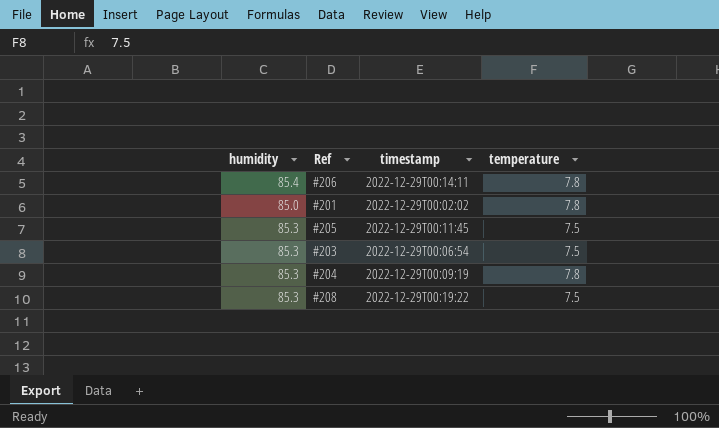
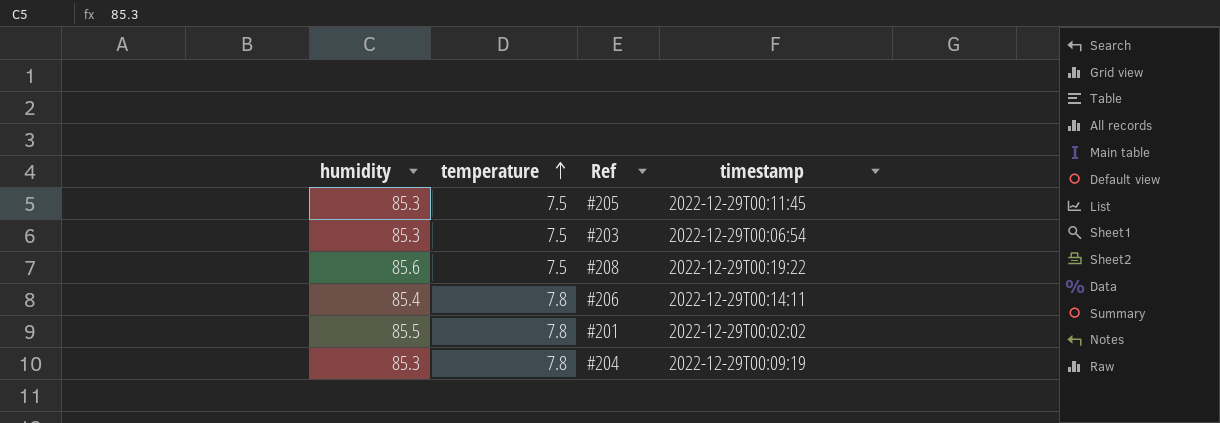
row order: none -> temperature ascending
column temperature | position: 4 -> 2
#208 | humidity: 85.3 -> 85.6
#201 | humidity: 85.0 -> 85.5

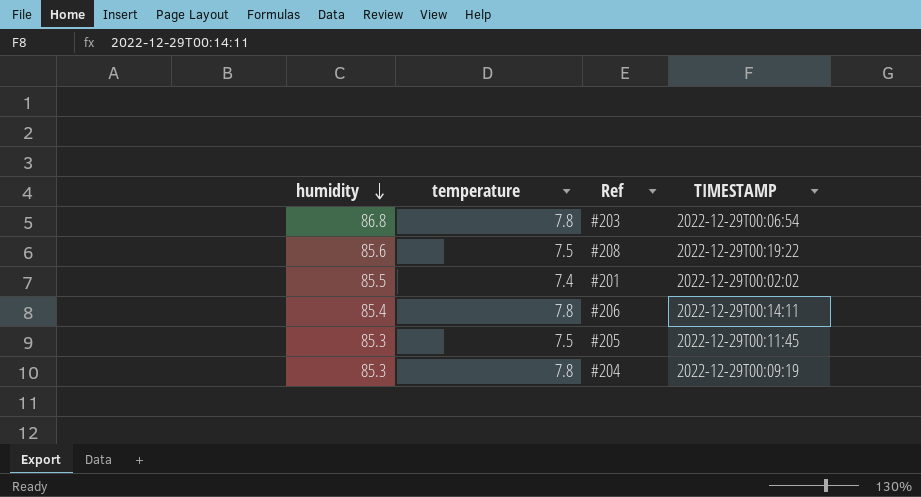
row order: temperature ascending -> humidity descending
column name: timestamp -> TIMESTAMP
#203 | humidity: 85.3 -> 86.8
#203 | temperature: 7.5 -> 7.8
#201 | temperature: 7.8 -> 7.4

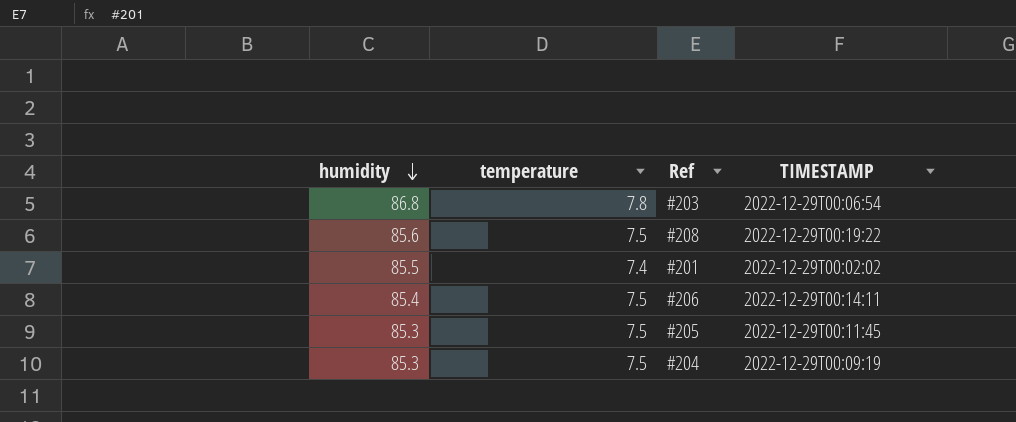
#206 | temperature: 7.8 -> 7.5
#204 | temperature: 7.8 -> 7.5

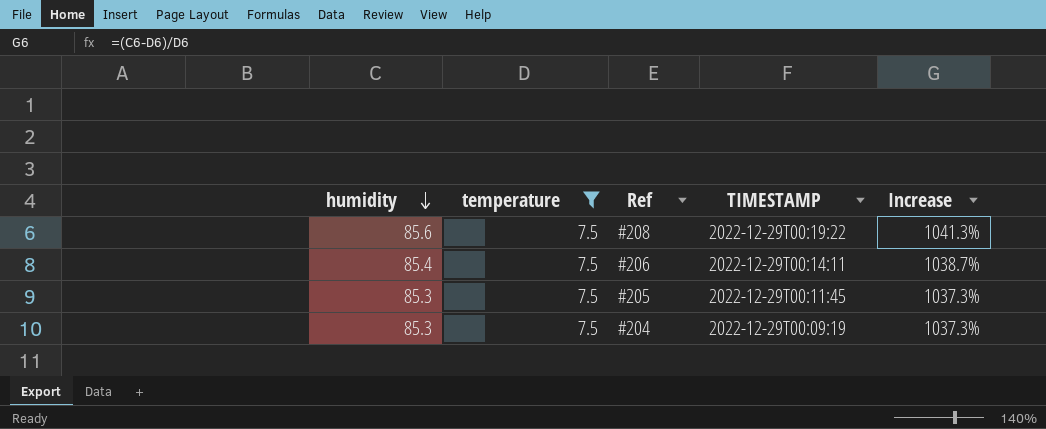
filter: none -> temperature = 7.5
column Increase | formula: none -> ([humidity] - [temperature]) / [temperature]

